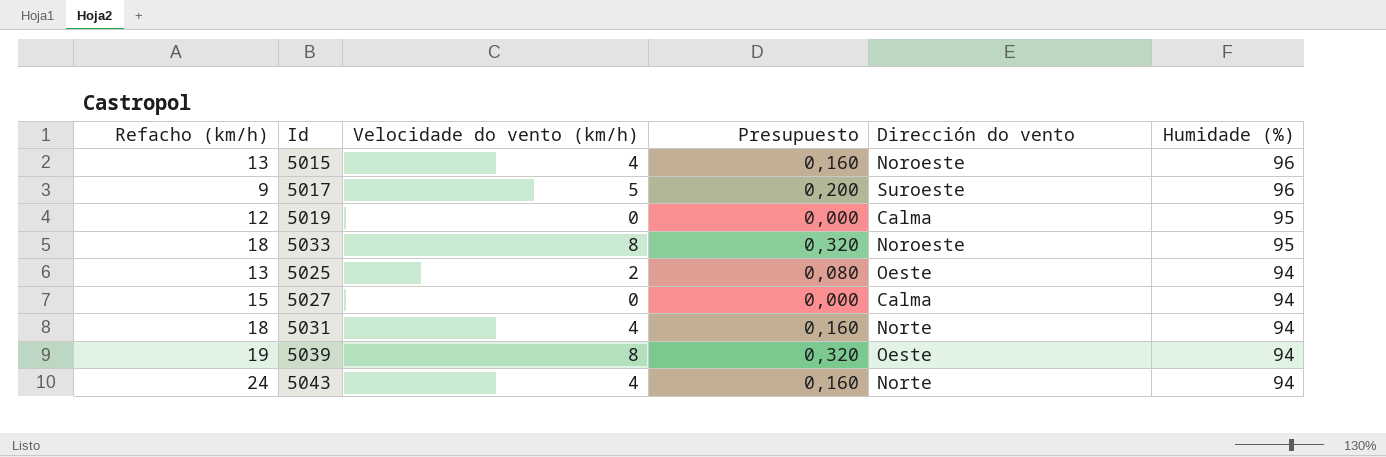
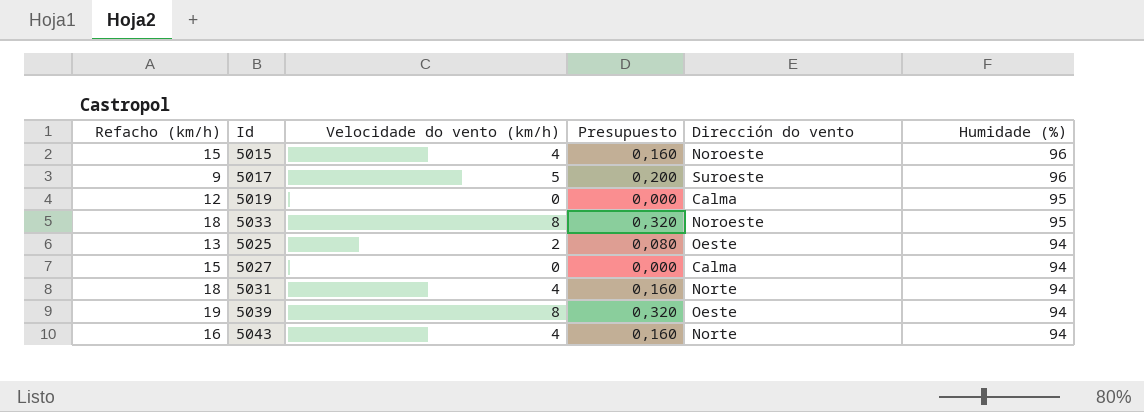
5015 | Refacho (km/h): 13 -> 15
5043 | Refacho (km/h): 24 -> 16

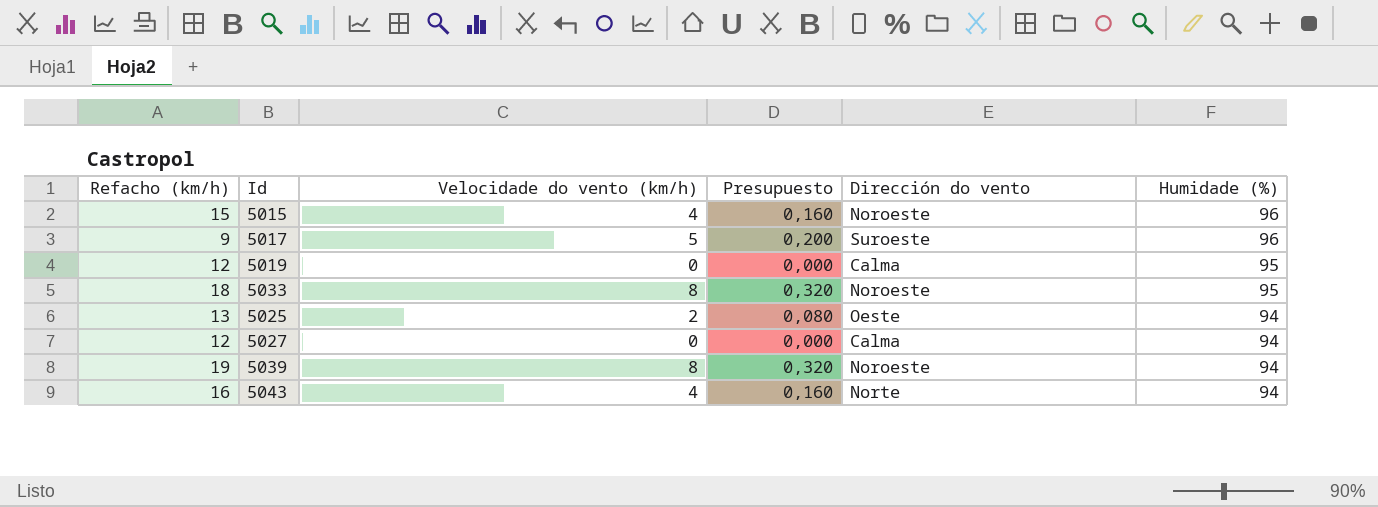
row 5031: 18 | 4 | 0,160 | Norte | 94 -> none
5027 | Refacho (km/h): 15 -> 12
5039 | Dirección do vento: Oeste -> Noroeste

